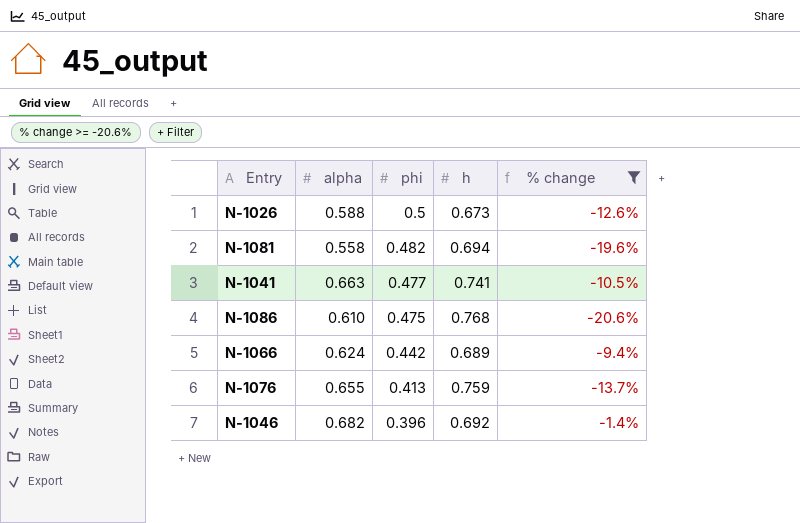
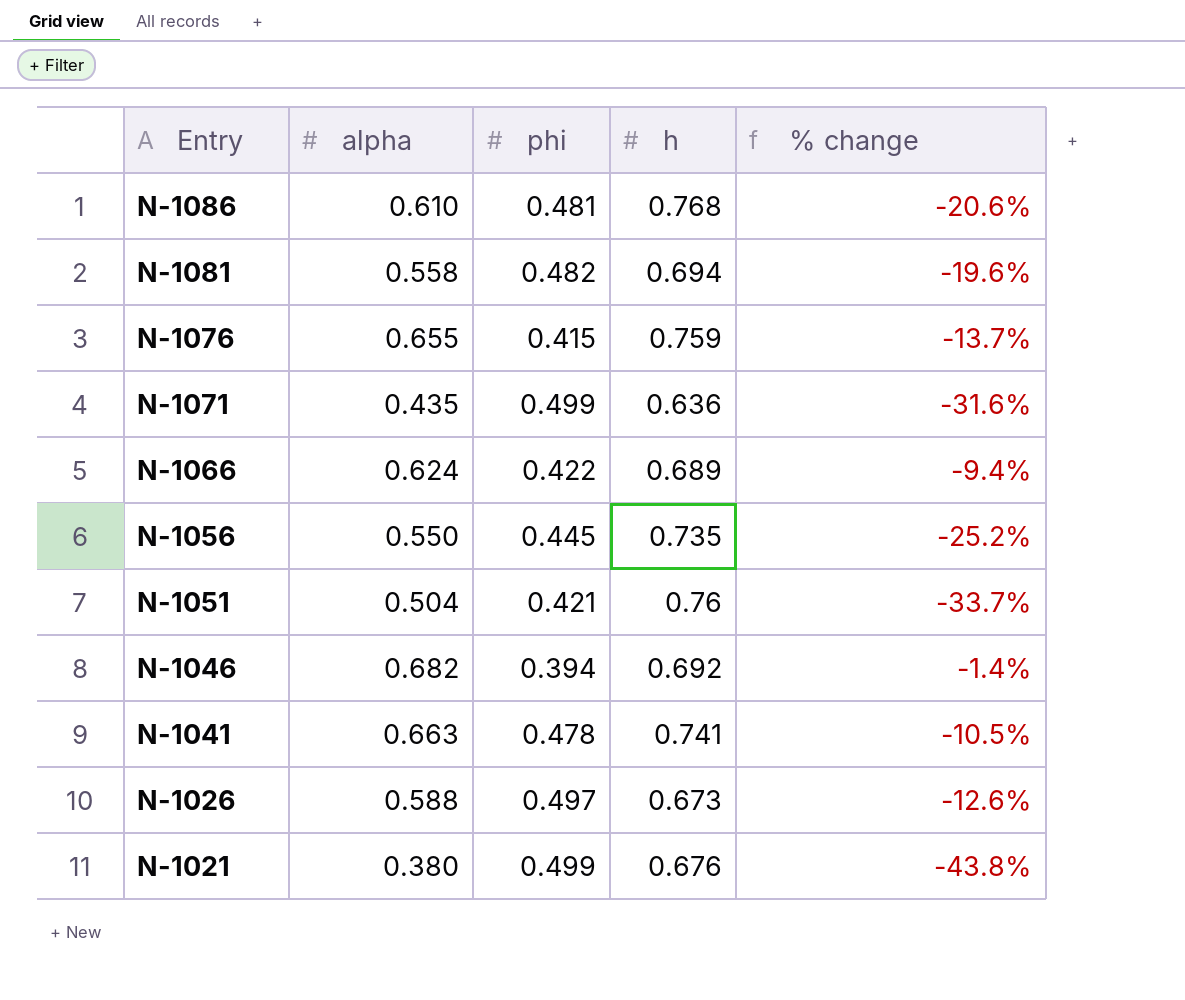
filter: % change >= -20.6% -> none
row order: phi descending -> Entry descending
N-1086 | phi: 0.475 -> 0.481
N-1076 | phi: 0.413 -> 0.415
N-1066 | phi: 0.442 -> 0.422
N-1046 | phi: 0.396 -> 0.394
N-1041 | phi: 0.477 -> 0.478
N-1026 | phi: 0.5 -> 0.497

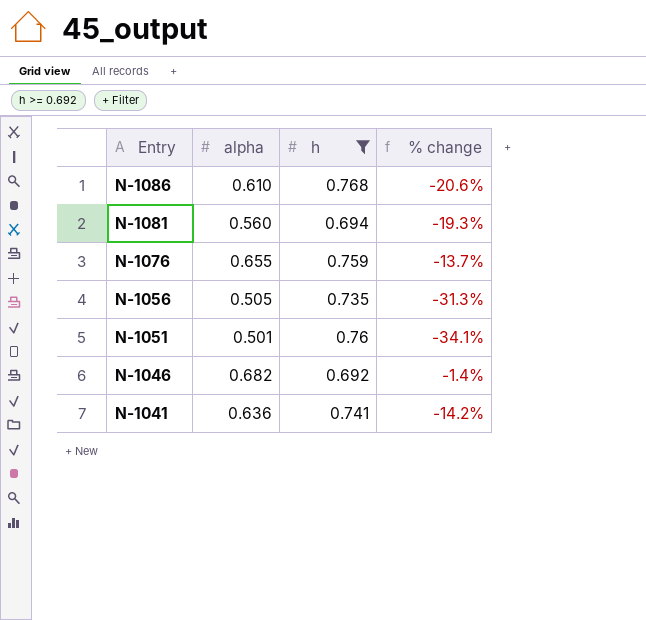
filter: none -> h >= 0.692
column phi | position: 3 -> none
N-1081 | alpha: 0.558 -> 0.560
N-1081 | % change: -19.6% -> -19.3%
N-1056 | alpha: 0.550 -> 0.505
N-1056 | % change: -25.2% -> -31.3%
N-1051 | alpha: 0.504 -> 0.501
N-1051 | % change: -33.7% -> -34.1%
N-1041 | alpha: 0.663 -> 0.636
N-1041 | % change: -10.5% -> -14.2%

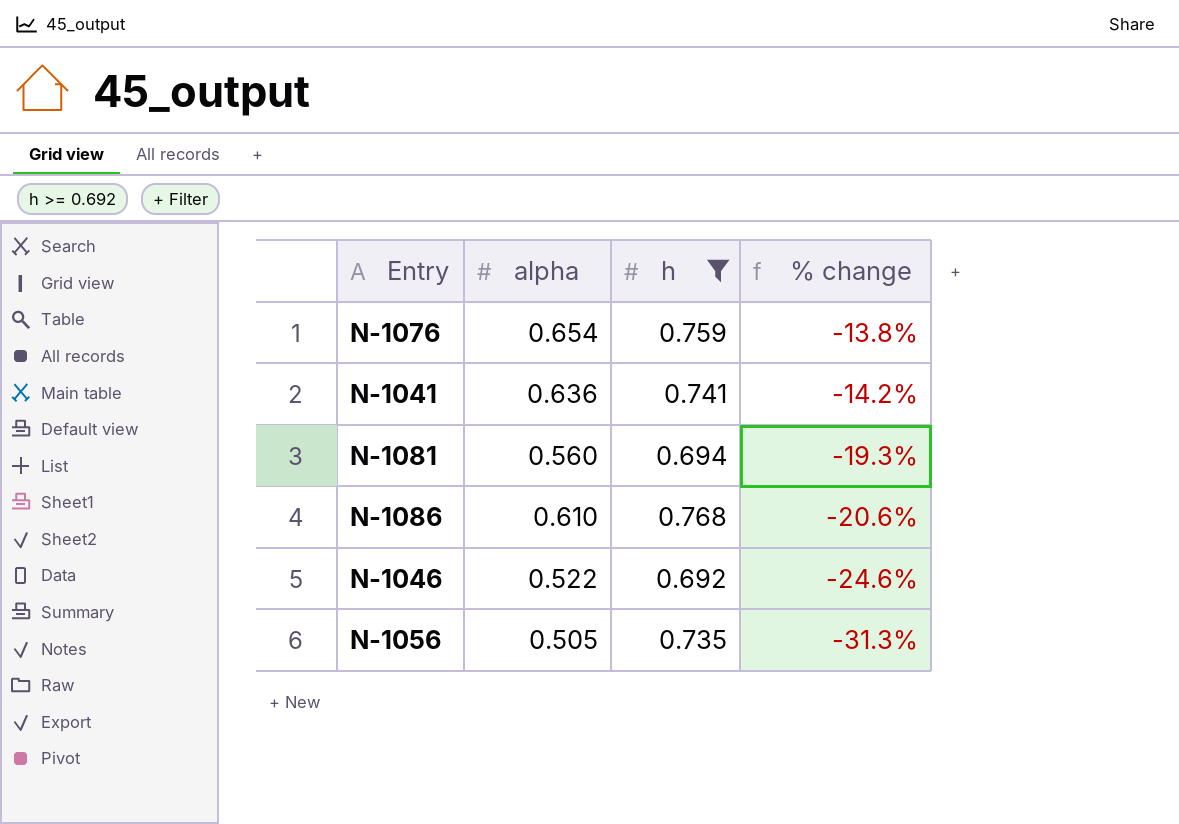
row order: Entry descending -> % change descending
row N-1051: 0.501 | 0.76 | -34.1% -> none
N-1076 | alpha: 0.655 -> 0.654
N-1076 | % change: -13.7% -> -13.8%
N-1046 | alpha: 0.682 -> 0.522
N-1046 | % change: -1.4% -> -24.6%

